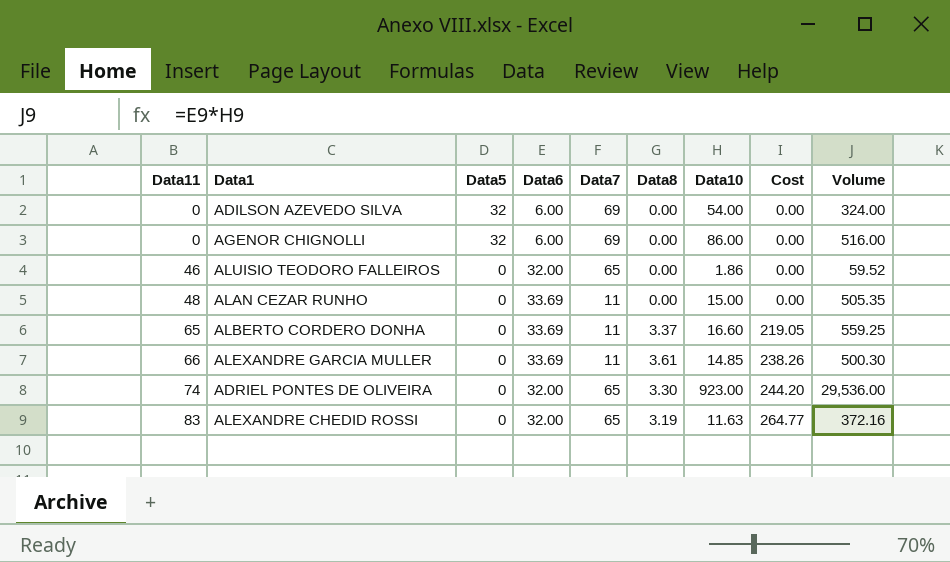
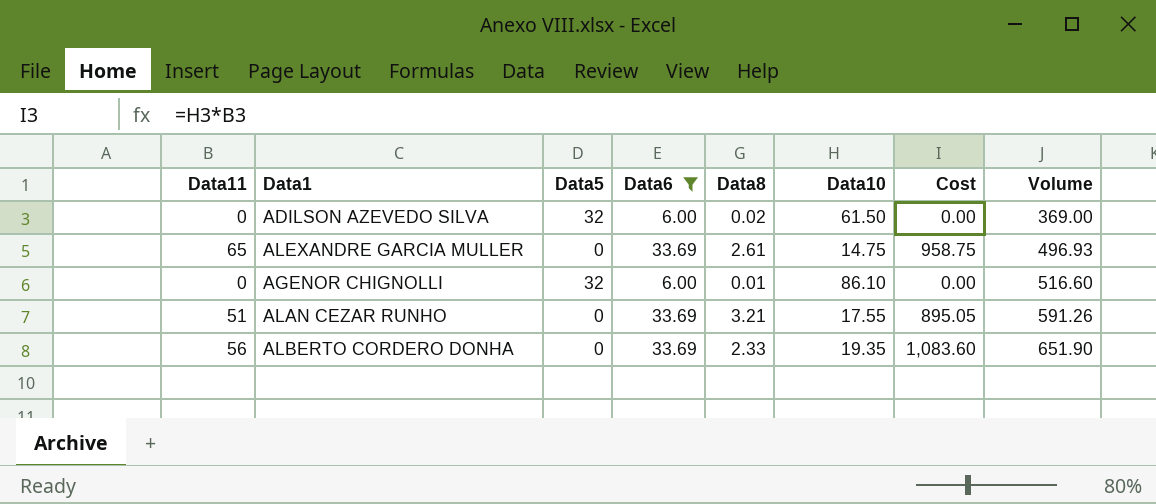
filter: none -> Data6 != 32.00
row order: Data11 ascending -> Volume ascending
column Data7 | position: 5 -> none
column Cost | formula: [Data11] * [Data8] -> [Data11] * [Data10]
ADILSON AZEVEDO SILVA | Data8: 0.00 -> 0.02
ADILSON AZEVEDO SILVA | Data10: 54.00 -> 61.50
ADILSON AZEVEDO SILVA | Volume: 324.00 -> 369.00
ALEXANDRE GARCIA MULLER | Data11: 66 -> 65
ALEXANDRE GARCIA MULLER | Data8: 3.61 -> 2.61
ALEXANDRE GARCIA MULLER | Data10: 14.85 -> 14.75
ALEXANDRE GARCIA MULLER | Volume: 500.30 -> 496.93
AGENOR CHIGNOLLI | Data8: 0.00 -> 0.01
AGENOR CHIGNOLLI | Data10: 86.00 -> 86.10
AGENOR CHIGNOLLI | Volume: 516.00 -> 516.60
ALAN CEZAR RUNHO | Data11: 48 -> 51
ALAN CEZAR RUNHO | Data8: 0.00 -> 3.21
ALAN CEZAR RUNHO | Data10: 15.00 -> 17.55
ALAN CEZAR RUNHO | Volume: 505.35 -> 591.26
ALBERTO CORDERO DONHA | Data11: 65 -> 56
ALBERTO CORDERO DONHA | Data8: 3.37 -> 2.33
ALBERTO CORDERO DONHA | Data10: 16.60 -> 19.35
ALBERTO CORDERO DONHA | Volume: 559.25 -> 651.90

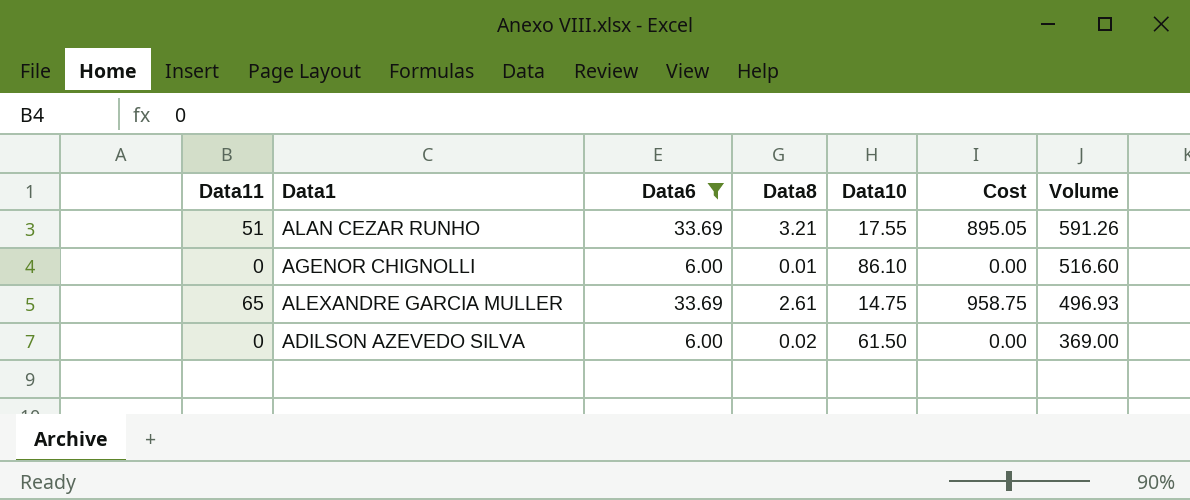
row order: Volume ascending -> Volume descending
column Data5 | position: 3 -> none
row ALBERTO CORDERO DONHA: 56 | 0 | 33.69 | 2.33 | 19.35 | 1,083.60 | 651.90 -> none

